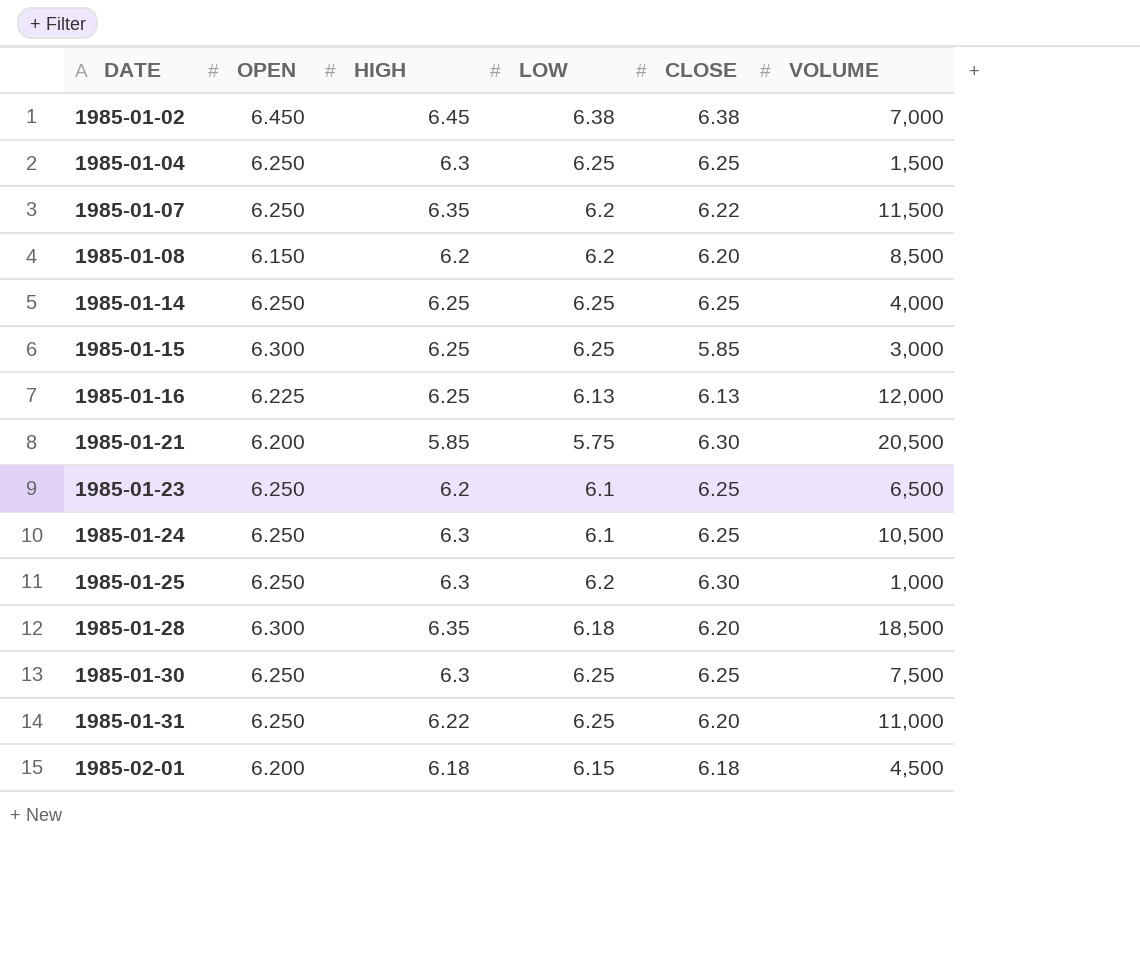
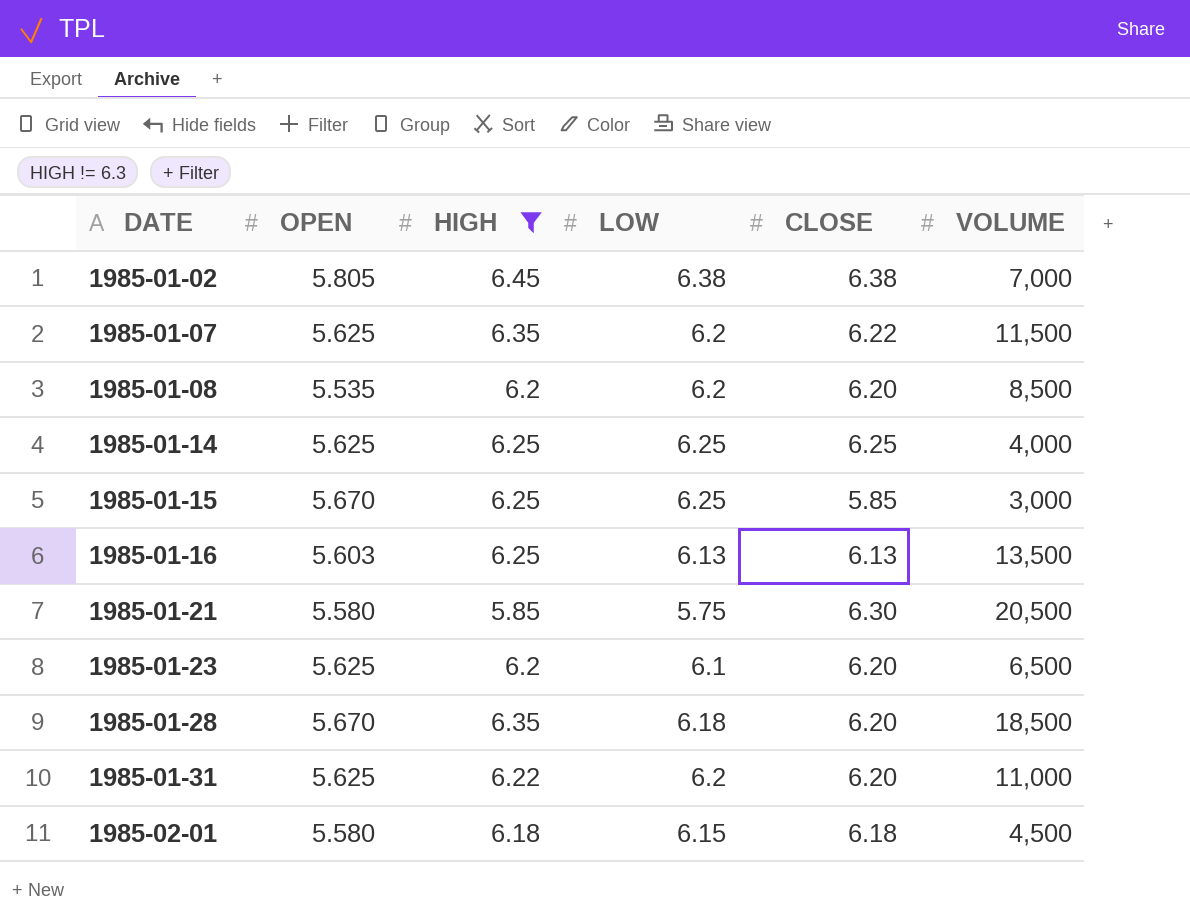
filter: none -> HIGH != 6.3
1985-01-02 | OPEN: 6.450 -> 5.805
1985-01-07 | OPEN: 6.250 -> 5.625
1985-01-08 | OPEN: 6.150 -> 5.535
1985-01-14 | OPEN: 6.250 -> 5.625
1985-01-15 | OPEN: 6.300 -> 5.670
1985-01-16 | OPEN: 6.225 -> 5.603
1985-01-16 | VOLUME: 12,000 -> 13,500
1985-01-21 | OPEN: 6.200 -> 5.580
1985-01-23 | OPEN: 6.250 -> 5.625
1985-01-23 | CLOSE: 6.25 -> 6.20
1985-01-28 | OPEN: 6.300 -> 5.670
1985-01-31 | OPEN: 6.250 -> 5.625
1985-01-31 | LOW: 6.25 -> 6.2
1985-02-01 | OPEN: 6.200 -> 5.580

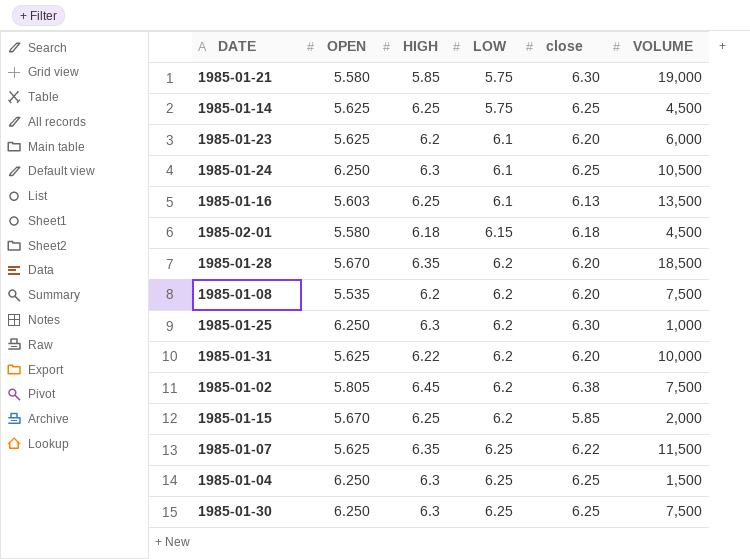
filter: HIGH != 6.3 -> none
row order: DATE ascending -> LOW ascending
column name: CLOSE -> close
1985-01-21 | VOLUME: 20,500 -> 19,000
1985-01-14 | LOW: 6.25 -> 5.75
1985-01-14 | VOLUME: 4,000 -> 4,500
1985-01-23 | VOLUME: 6,500 -> 6,000
1985-01-16 | LOW: 6.13 -> 6.1
1985-01-28 | LOW: 6.18 -> 6.2
1985-01-08 | VOLUME: 8,500 -> 7,500
1985-01-31 | VOLUME: 11,000 -> 10,000
1985-01-02 | LOW: 6.38 -> 6.2
1985-01-02 | VOLUME: 7,000 -> 7,500
1985-01-15 | LOW: 6.25 -> 6.2
1985-01-15 | VOLUME: 3,000 -> 2,000
1985-01-07 | LOW: 6.2 -> 6.25

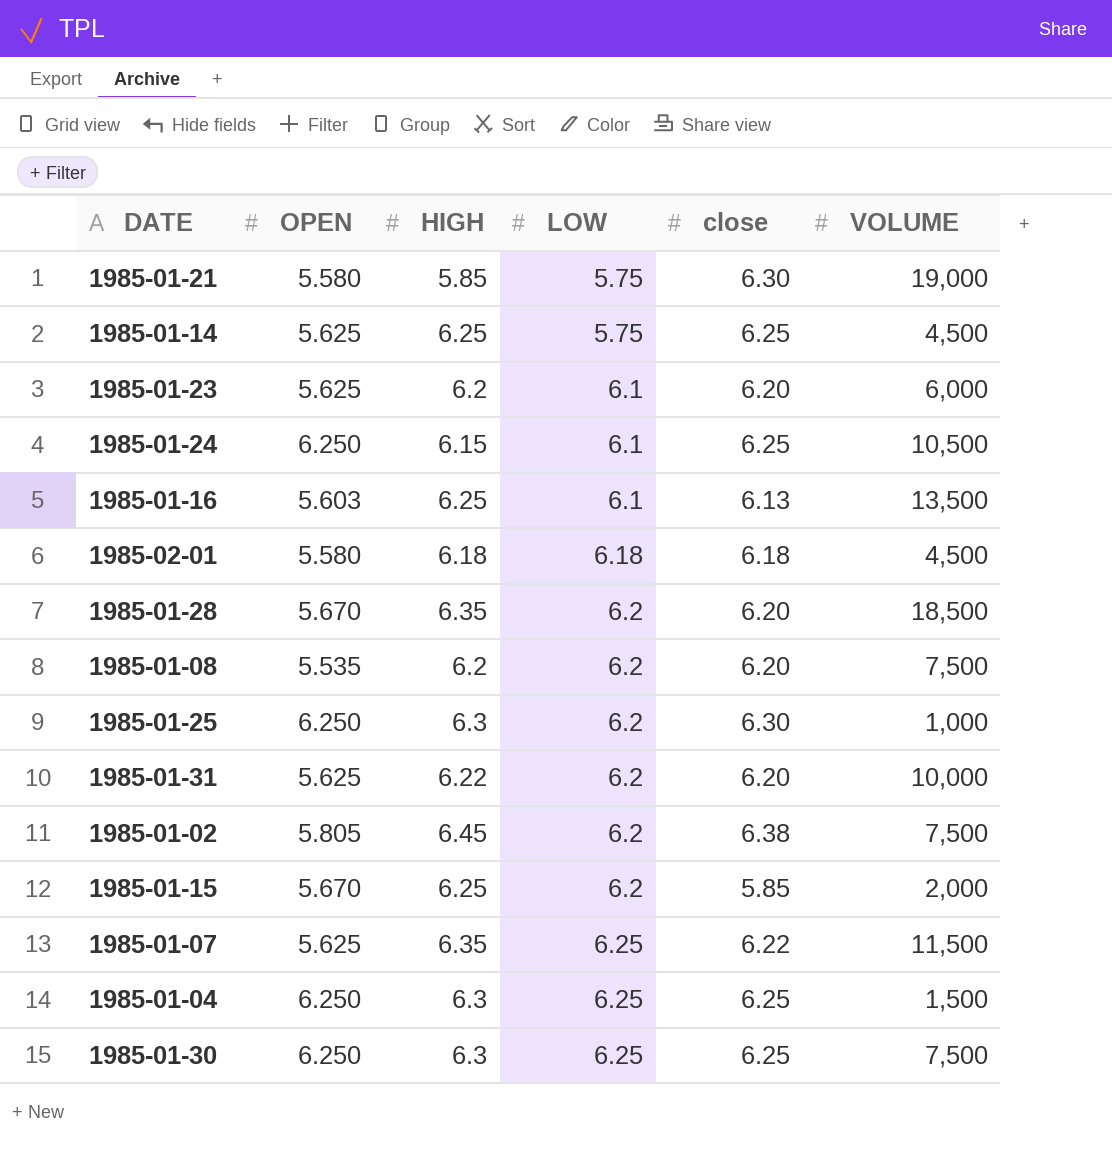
1985-01-24 | HIGH: 6.3 -> 6.15
1985-02-01 | LOW: 6.15 -> 6.18

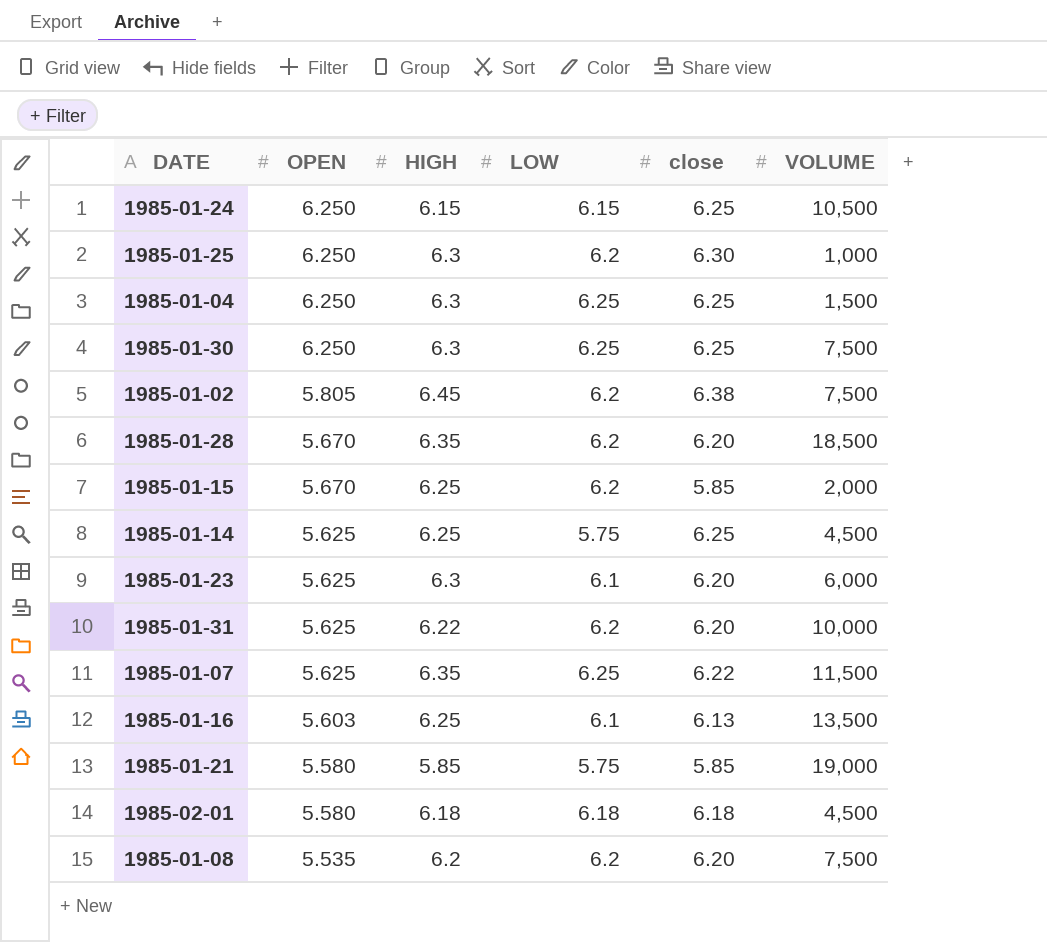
row order: LOW ascending -> OPEN descending
1985-01-24 | LOW: 6.1 -> 6.15
1985-01-23 | HIGH: 6.2 -> 6.3
1985-01-21 | close: 6.30 -> 5.85

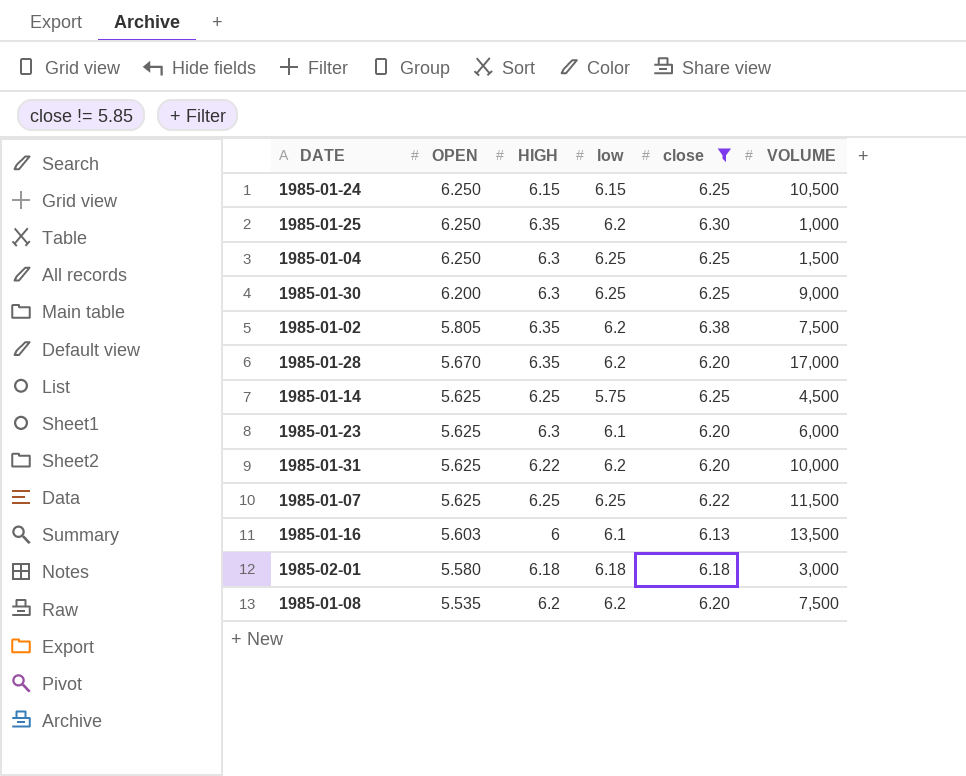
filter: none -> close != 5.85
column name: LOW -> low
1985-01-25 | HIGH: 6.3 -> 6.35
1985-01-30 | OPEN: 6.250 -> 6.200
1985-01-30 | VOLUME: 7,500 -> 9,000
1985-01-02 | HIGH: 6.45 -> 6.35
1985-01-28 | VOLUME: 18,500 -> 17,000
1985-01-07 | HIGH: 6.35 -> 6.25
1985-01-16 | HIGH: 6.25 -> 6
1985-02-01 | VOLUME: 4,500 -> 3,000

